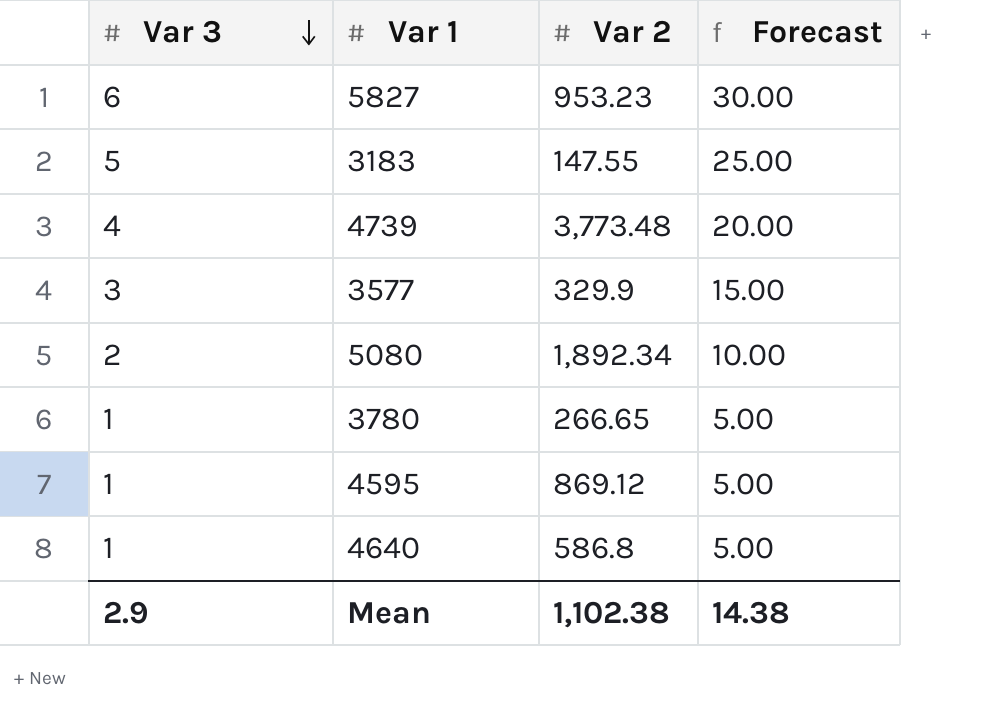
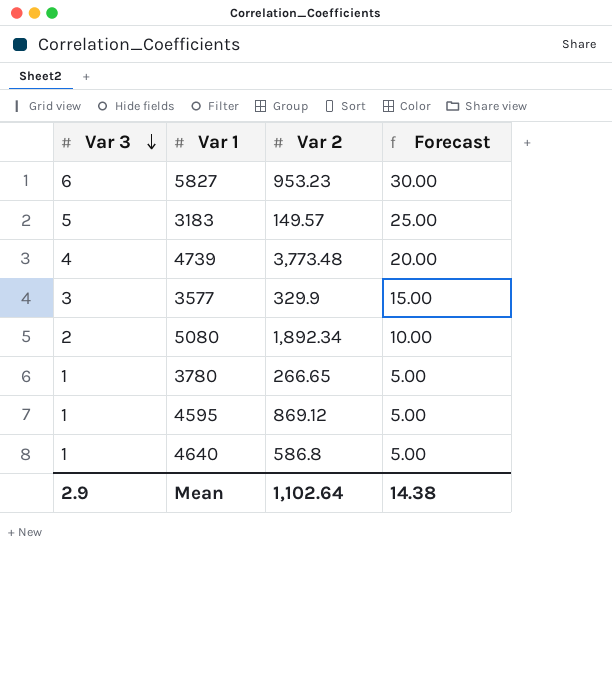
3183 | Var 2: 147.55 -> 149.57
Mean | Var 2: 1,102.38 -> 1,102.64

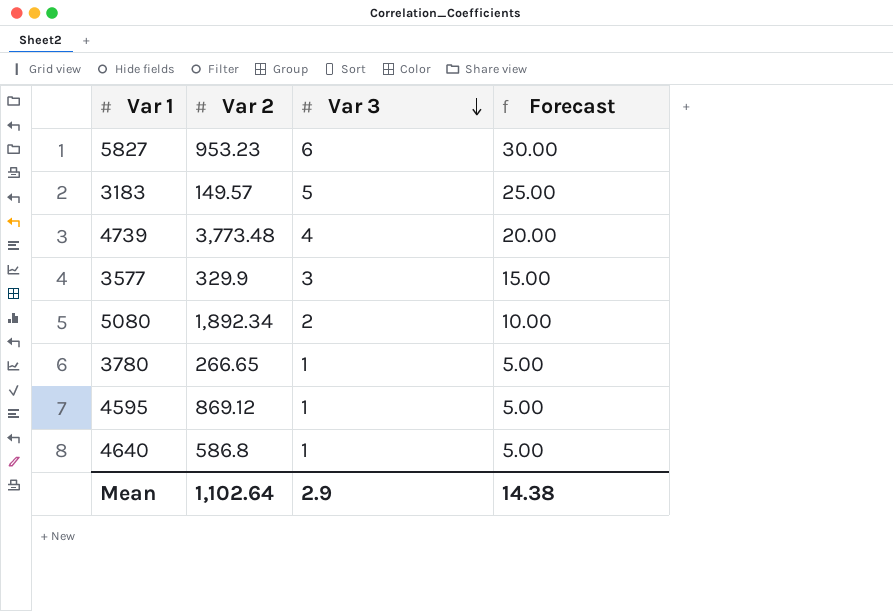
column Var 3 | position: 1 -> 3

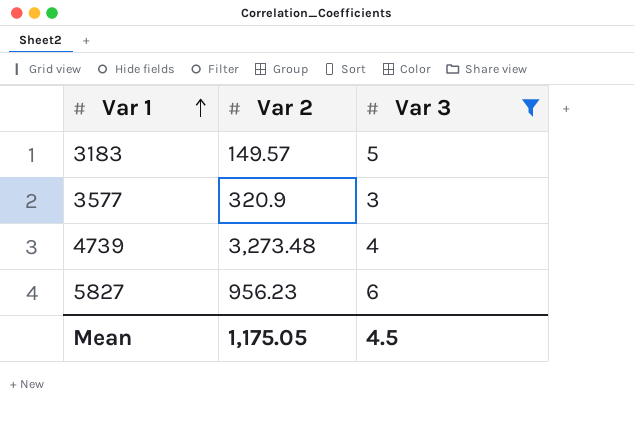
filter: none -> Var 3 >= 3
row order: Var 3 descending -> Var 1 ascending
column Forecast | formula: [Var 3] * 5 -> none
3577 | Var 2: 329.9 -> 320.9
4739 | Var 2: 3,773.48 -> 3,273.48
5827 | Var 2: 953.23 -> 956.23
Mean | Var 2: 1,102.64 -> 1,175.05
Mean | Var 3: 2.9 -> 4.5

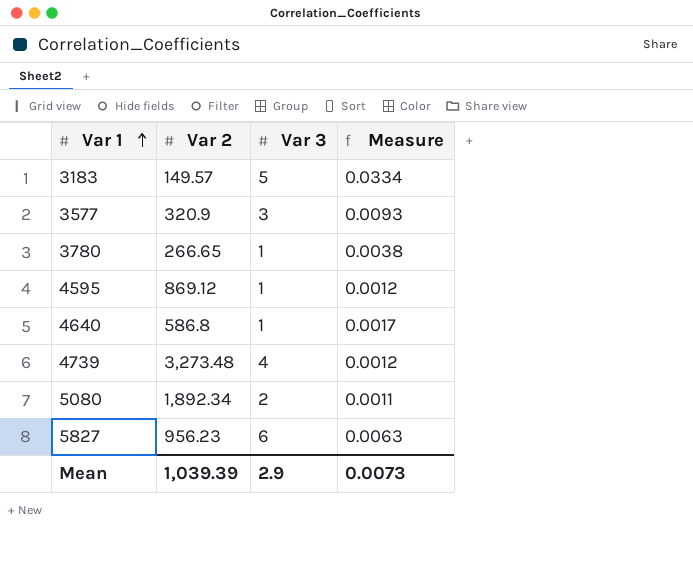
filter: Var 3 >= 3 -> none
column Measure | formula: none -> [Var 3] / [Var 2]
Mean | Var 2: 1,175.05 -> 1,039.39
Mean | Var 3: 4.5 -> 2.9

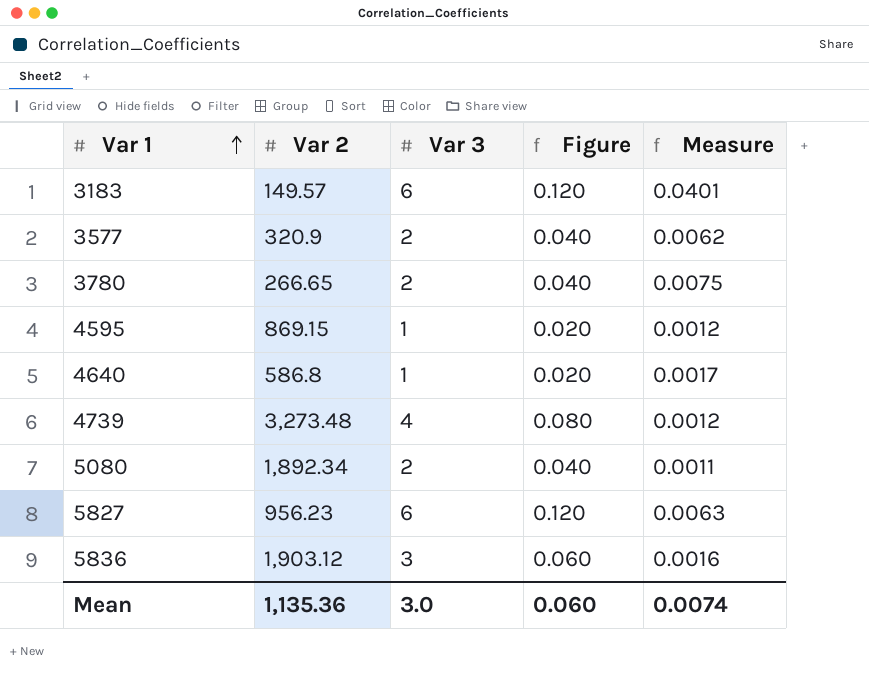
column Figure | formula: none -> [Var 3] * 0.02
3183 | Var 3: 5 -> 6
3183 | Measure: 0.0334 -> 0.0401
3577 | Var 3: 3 -> 2
3577 | Measure: 0.0093 -> 0.0062
3780 | Var 3: 1 -> 2
3780 | Measure: 0.0038 -> 0.0075
4595 | Var 2: 869.12 -> 869.15
row 5836: none -> 1,903.12 | 3 | 0.060 | 0.0016
Mean | Var 2: 1,039.39 -> 1,135.36
Mean | Var 3: 2.9 -> 3.0
Mean | Measure: 0.0073 -> 0.0074

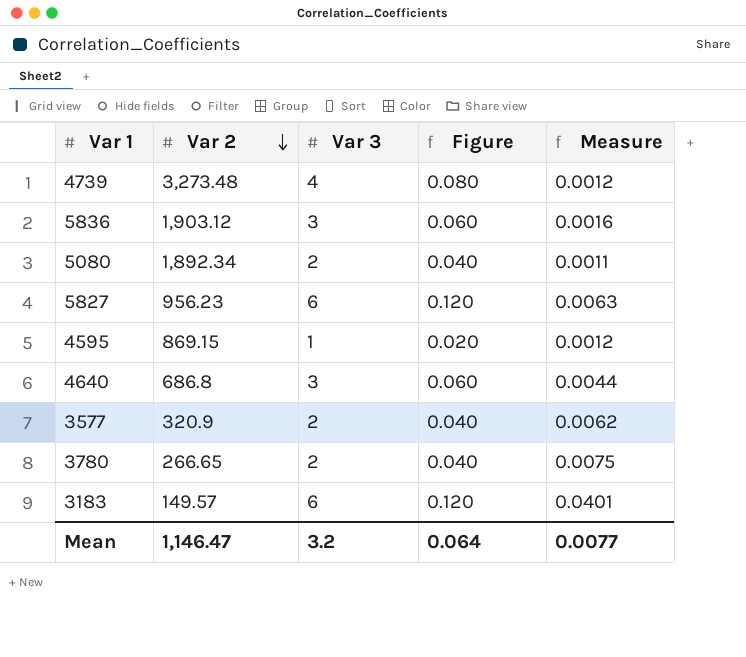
row order: Var 1 ascending -> Var 2 descending
4640 | Var 2: 586.8 -> 686.8
4640 | Var 3: 1 -> 3
4640 | Figure: 0.020 -> 0.060
4640 | Measure: 0.0017 -> 0.0044
Mean | Var 2: 1,135.36 -> 1,146.47
Mean | Var 3: 3.0 -> 3.2
Mean | Figure: 0.060 -> 0.064
Mean | Measure: 0.0074 -> 0.0077

